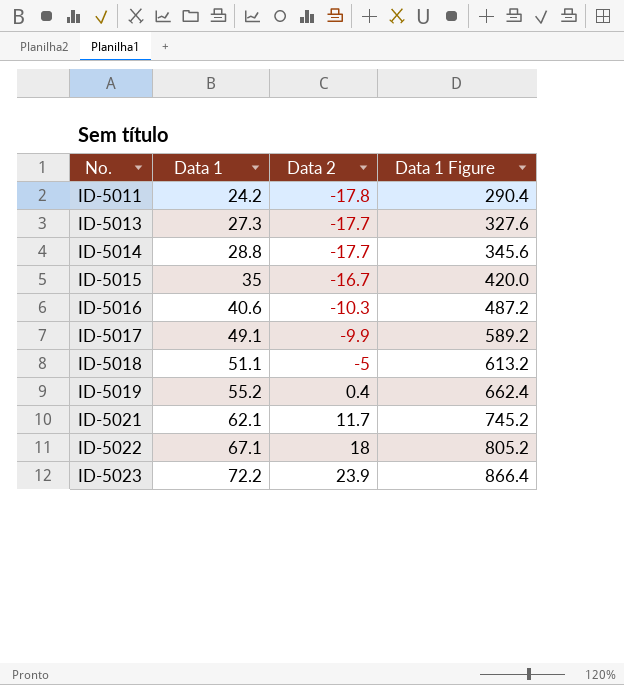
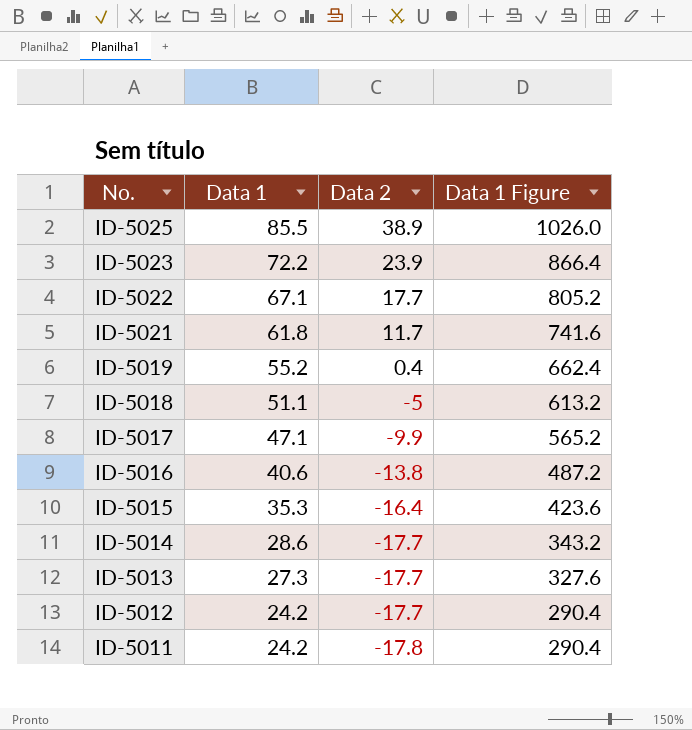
row order: No. ascending -> No. descending
row ID-5025: none -> 85.5 | 38.9 | 1026.0
ID-5022 | Data 2: 18 -> 17.7
ID-5021 | Data 1: 62.1 -> 61.8
ID-5021 | Data 1 Figure: 745.2 -> 741.6
ID-5017 | Data 1: 49.1 -> 47.1
ID-5017 | Data 1 Figure: 589.2 -> 565.2
ID-5016 | Data 2: -10.3 -> -13.8
ID-5015 | Data 1: 35 -> 35.3
ID-5015 | Data 2: -16.7 -> -16.4
ID-5015 | Data 1 Figure: 420.0 -> 423.6
ID-5014 | Data 1: 28.8 -> 28.6
ID-5014 | Data 1 Figure: 345.6 -> 343.2
row ID-5012: none -> 24.2 | -17.7 | 290.4

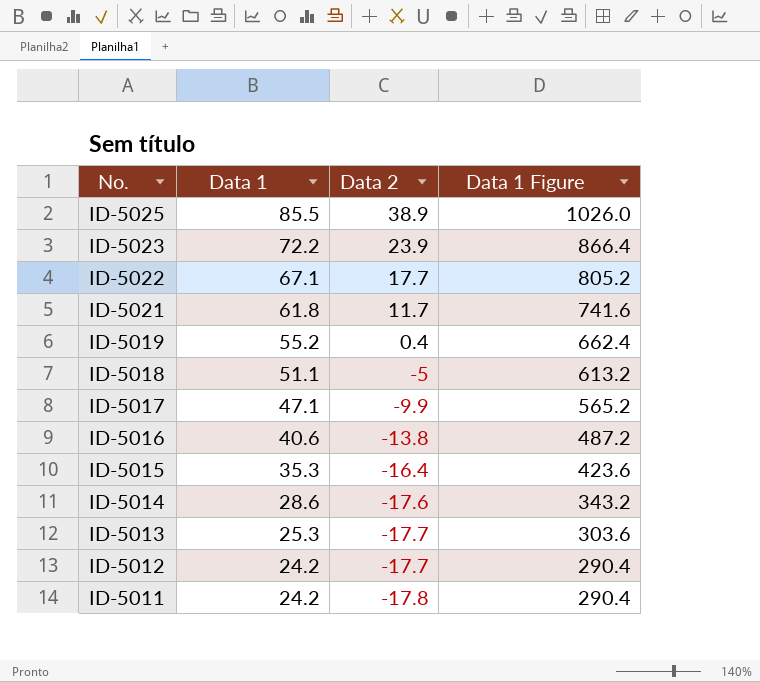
ID-5014 | Data 2: -17.7 -> -17.6
ID-5013 | Data 1: 27.3 -> 25.3
ID-5013 | Data 1 Figure: 327.6 -> 303.6

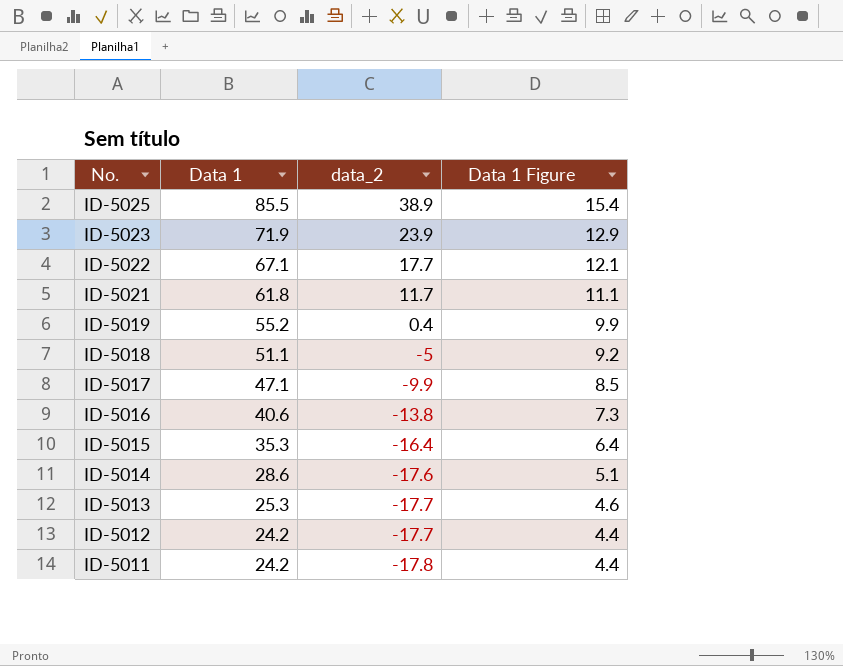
column name: Data 2 -> data_2
column Data 1 Figure | formula: [Data 1] * 12 -> [Data 1] * 0.18
ID-5023 | Data 1: 72.2 -> 71.9

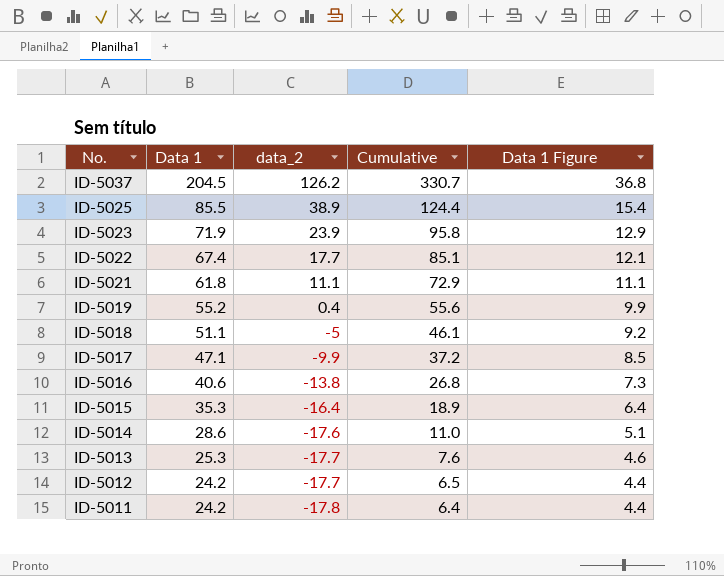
column Cumulative | formula: none -> [Data 1] + [data_2]
row ID-5037: none -> 204.5 | 126.2 | 330.7 | 36.8
ID-5022 | Data 1: 67.1 -> 67.4
ID-5021 | data_2: 11.7 -> 11.1

